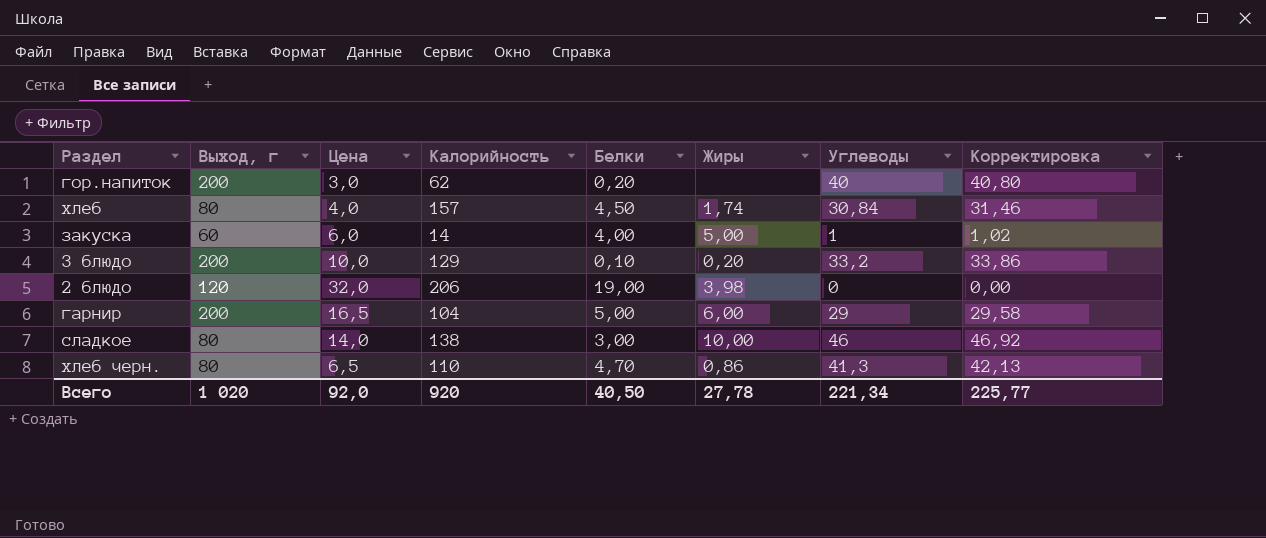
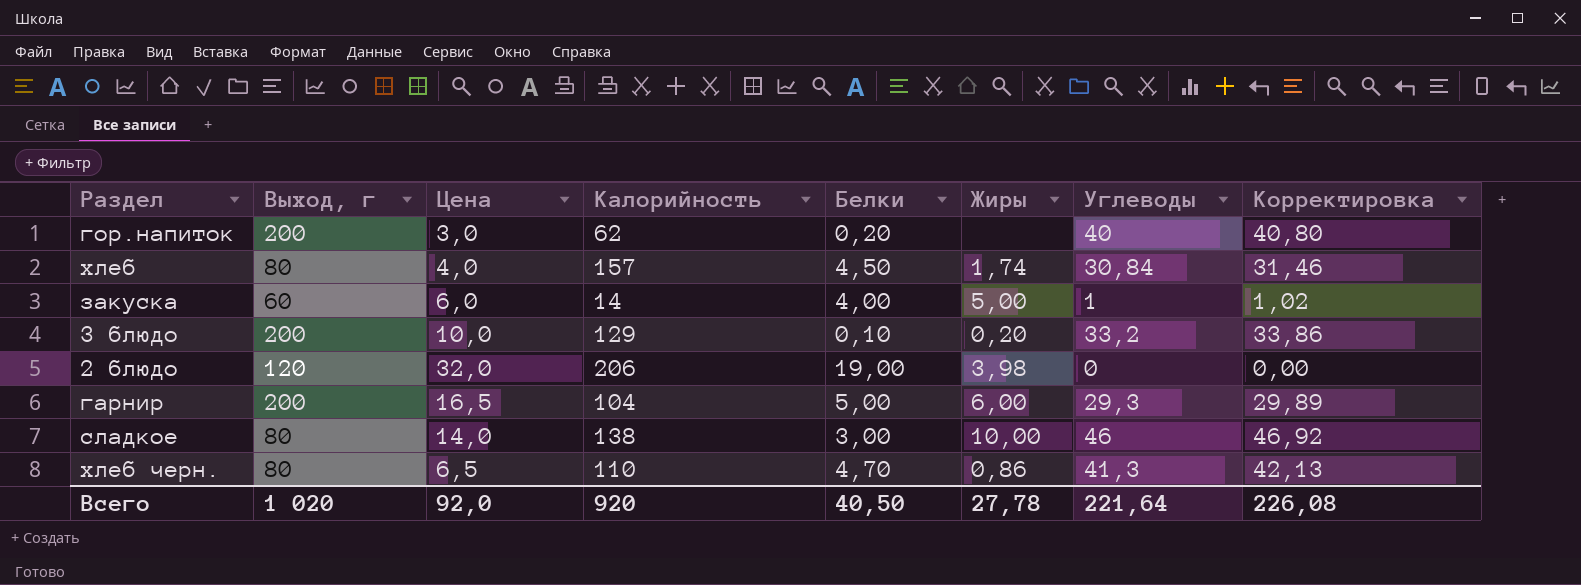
гарнир | Углеводы: 29 -> 29,3
гарнир | Корректировка: 29,58 -> 29,89
Всего | Углеводы: 221,34 -> 221,64
Всего | Корректировка: 225,77 -> 226,08

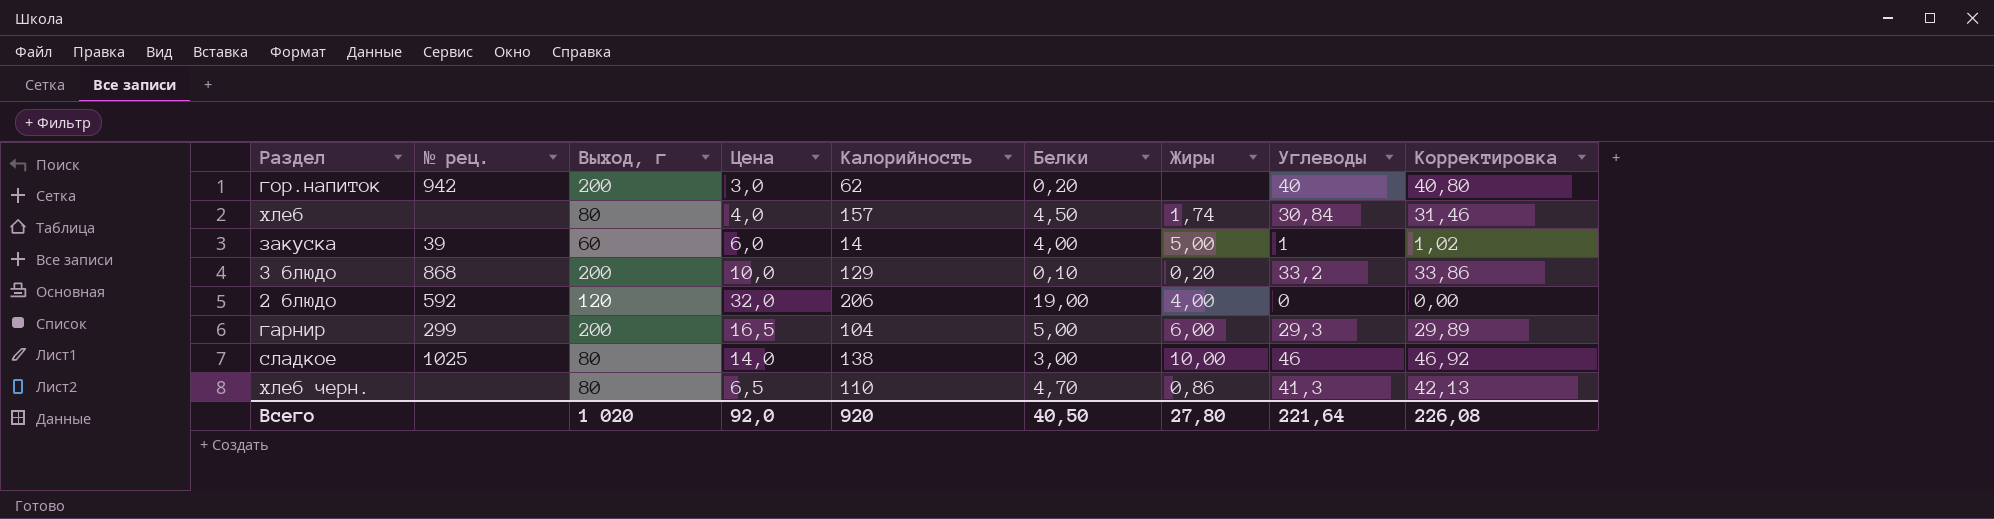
column № рец. | position: none -> 2
2 блюдо | Жиры: 3,98 -> 4,00
Всего | Жиры: 27,78 -> 27,80

